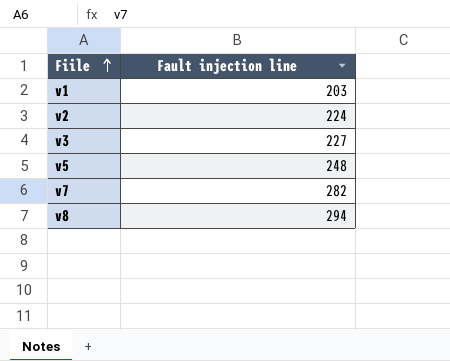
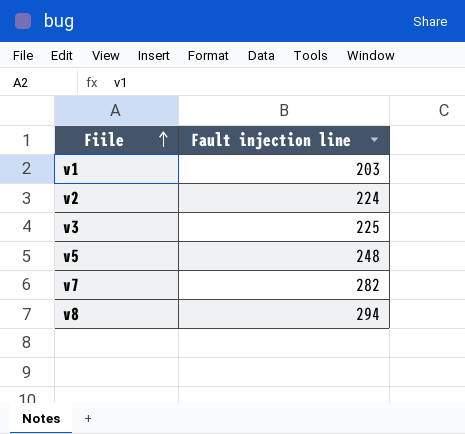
v3 | Fault injection line: 227 -> 225

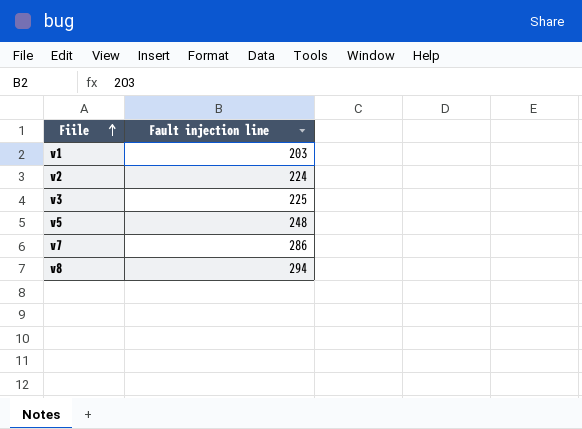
v7 | Fault injection line: 282 -> 286

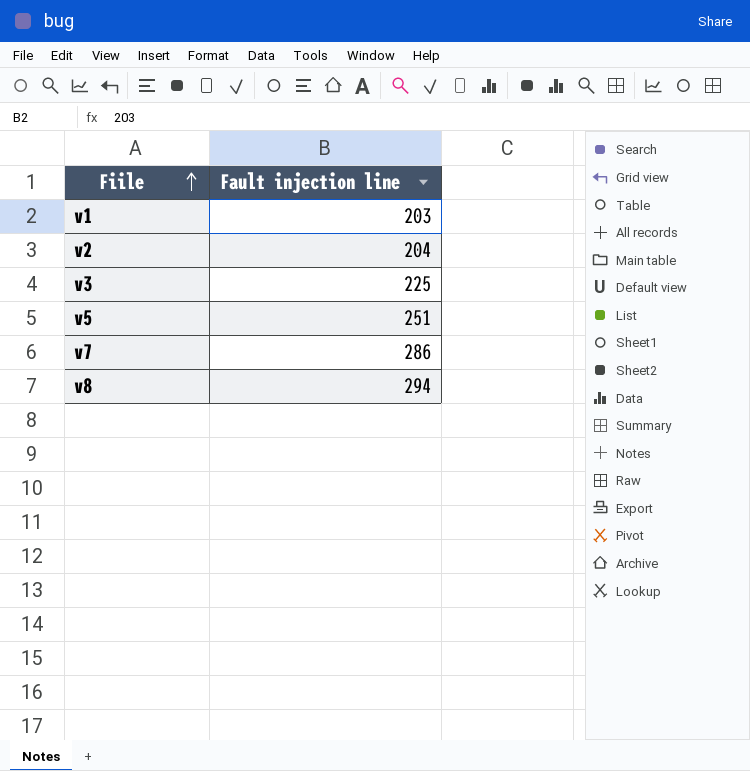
v2 | Fault injection line: 224 -> 204
v5 | Fault injection line: 248 -> 251

